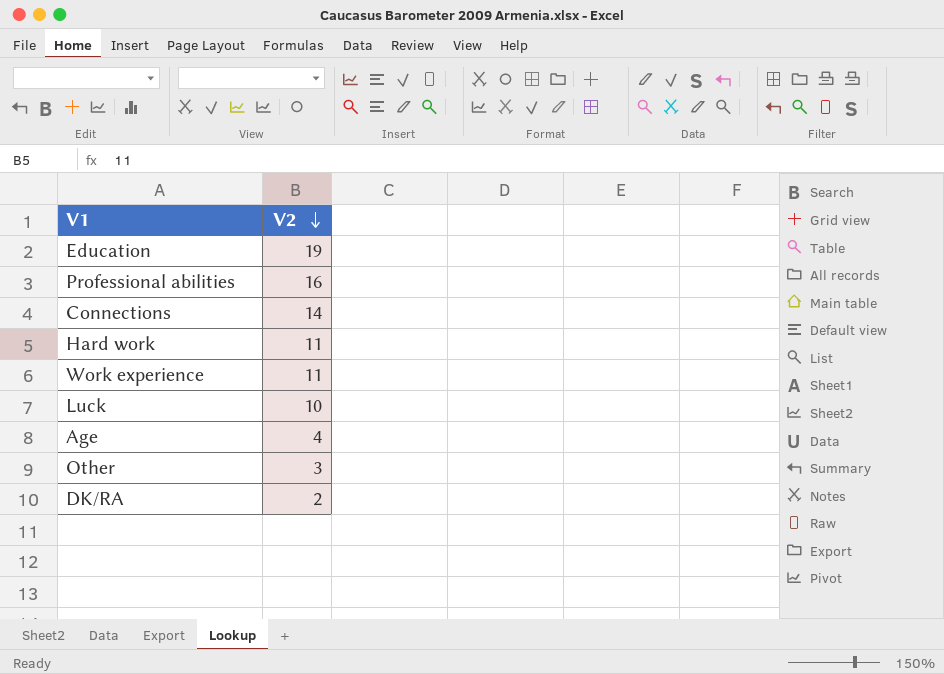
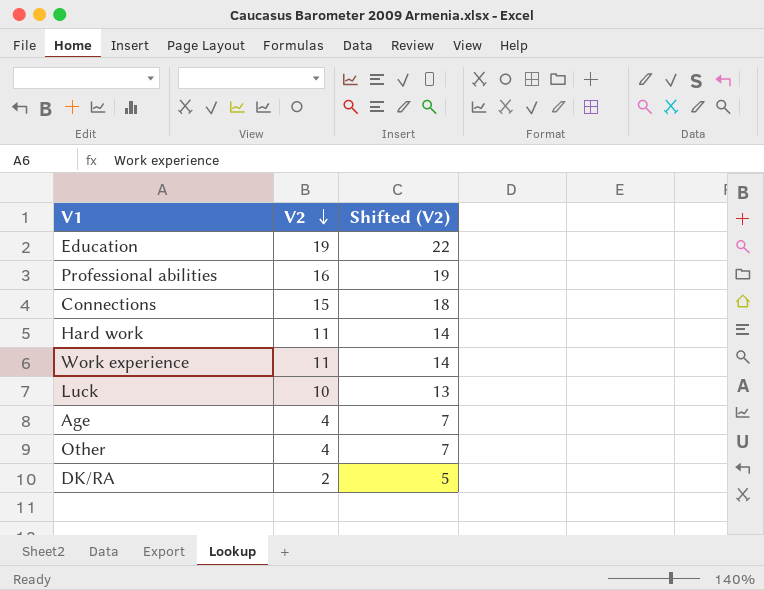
column Shifted (V2) | formula: none -> [V2] + 3
Connections | V2: 14 -> 15
Other | V2: 3 -> 4

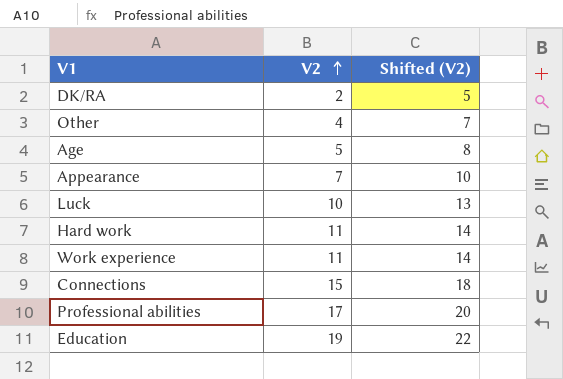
row order: V2 descending -> V2 ascending
Age | V2: 4 -> 5
Age | Shifted (V2): 7 -> 8
row Appearance: none -> 7 | 10
Professional abilities | V2: 16 -> 17
Professional abilities | Shifted (V2): 19 -> 20

